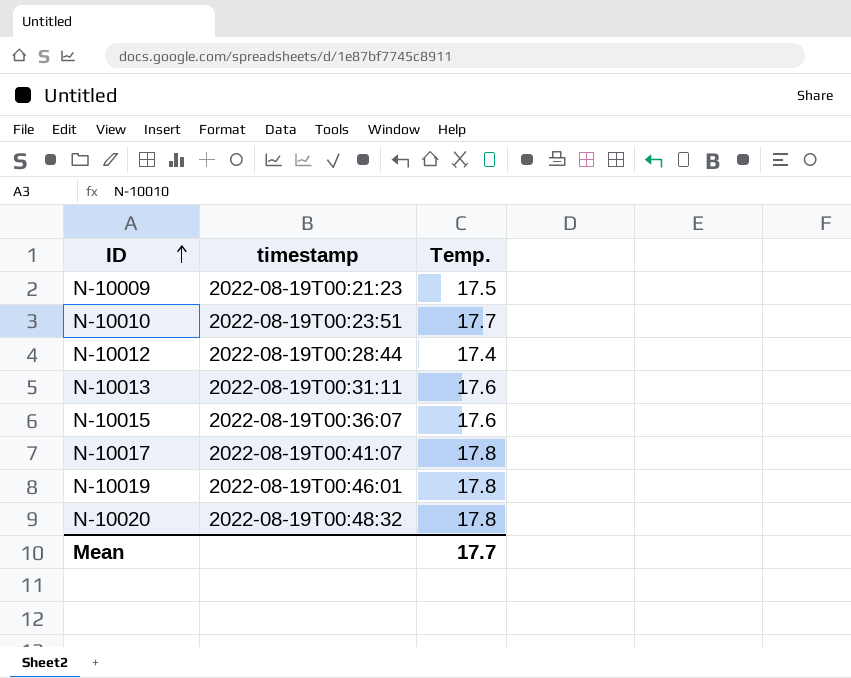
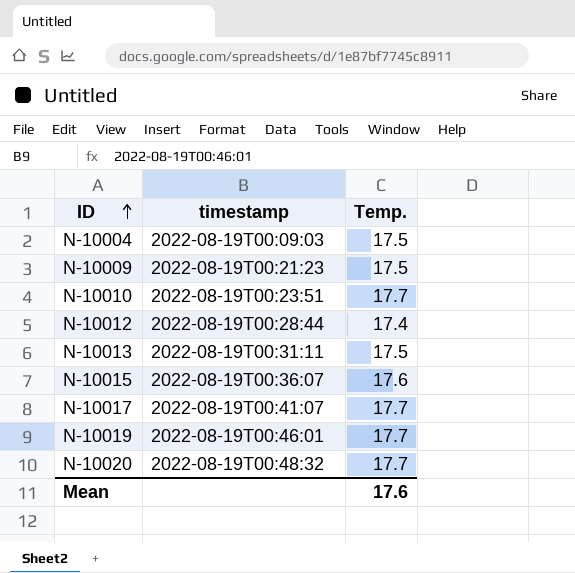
row N-10004: none -> 2022-08-19T00:09:03 | 17.5
N-10013 | Temp.: 17.6 -> 17.5
N-10017 | Temp.: 17.8 -> 17.7
N-10019 | Temp.: 17.8 -> 17.7
N-10020 | Temp.: 17.8 -> 17.7
Mean | Temp.: 17.7 -> 17.6

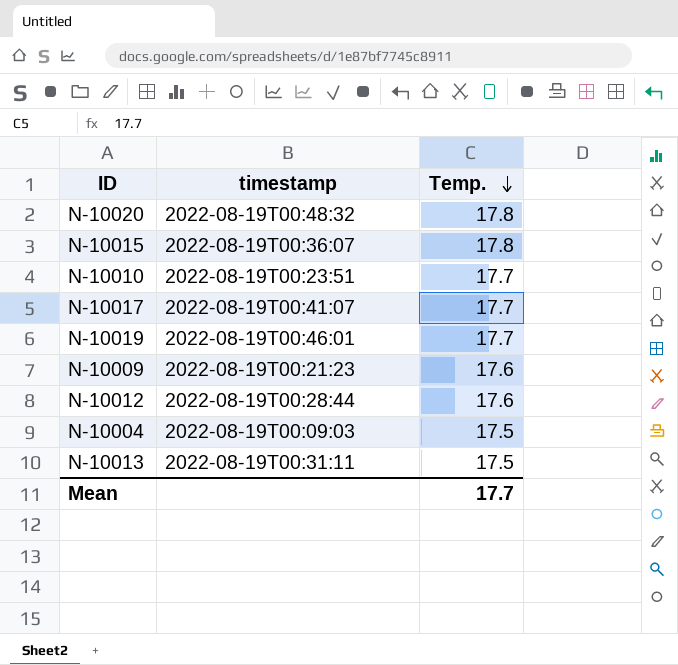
row order: ID ascending -> Temp. descending
N-10020 | Temp.: 17.7 -> 17.8
N-10015 | Temp.: 17.6 -> 17.8
N-10009 | Temp.: 17.5 -> 17.6
N-10012 | Temp.: 17.4 -> 17.6
Mean | Temp.: 17.6 -> 17.7

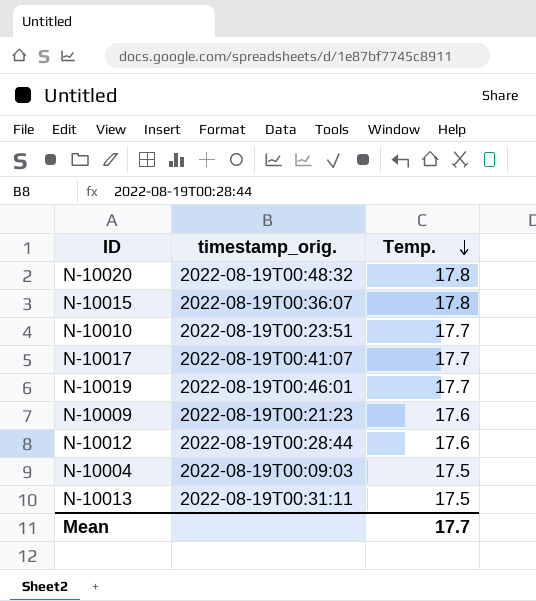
column name: timestamp -> timestamp_orig.

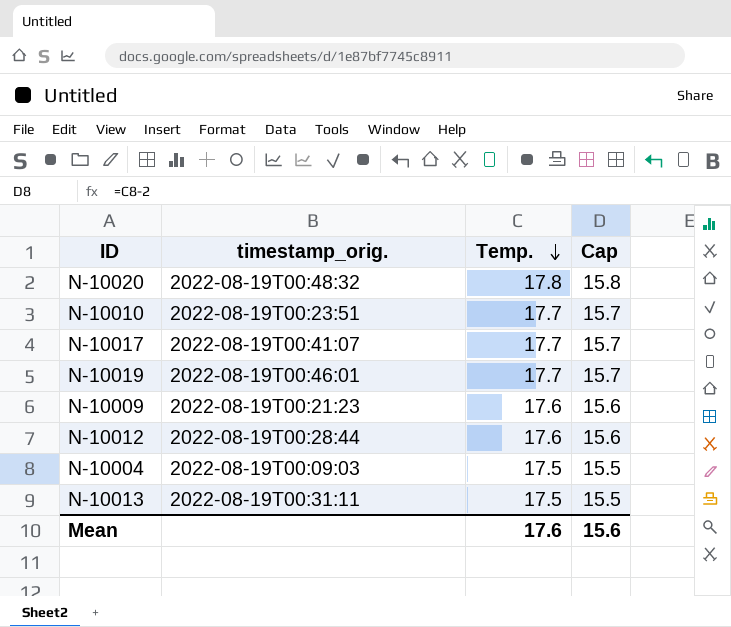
column Cap | formula: none -> [Temp.] - 2
row N-10015: 2022-08-19T00:36:07 | 17.8 -> none
Mean | Temp.: 17.7 -> 17.6

